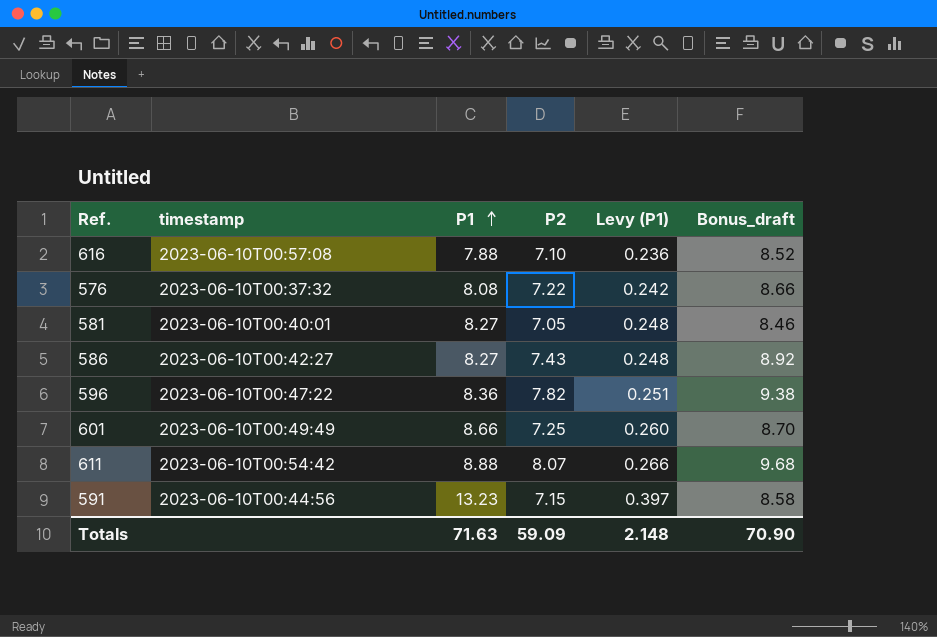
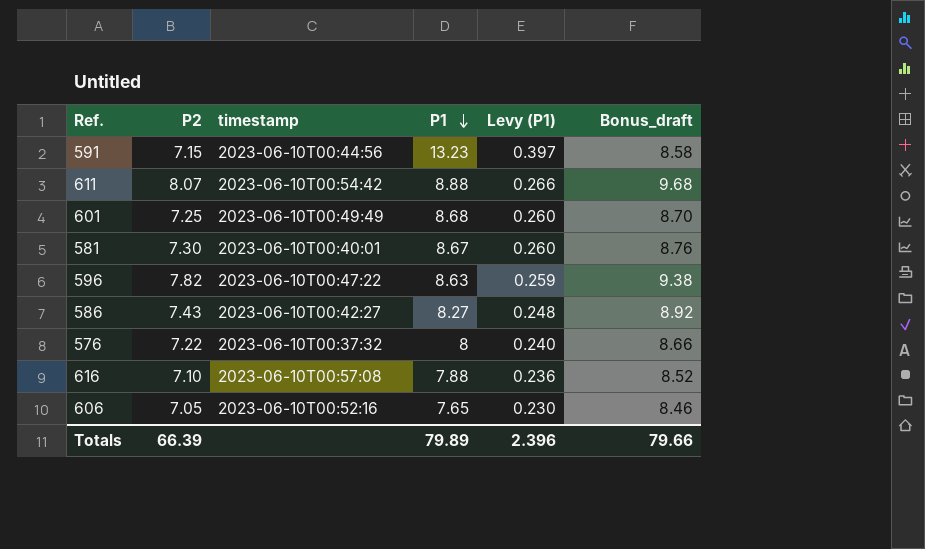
row order: P1 ascending -> P1 descending
column P2 | position: 4 -> 2
601 | P1: 8.66 -> 8.68
581 | P2: 7.05 -> 7.30
581 | P1: 8.27 -> 8.67
581 | Levy (P1): 0.248 -> 0.260
581 | Bonus_draft: 8.46 -> 8.76
596 | P1: 8.36 -> 8.63
596 | Levy (P1): 0.251 -> 0.259
576 | P1: 8.08 -> 8
576 | Levy (P1): 0.242 -> 0.240
row 606: none -> 7.05 | 2023-06-10T00:52:16 | 7.65 | 0.230 | 8.46
Totals | P2: 59.09 -> 66.39
Totals | P1: 71.63 -> 79.89
Totals | Levy (P1): 2.148 -> 2.396
Totals | Bonus_draft: 70.90 -> 79.66

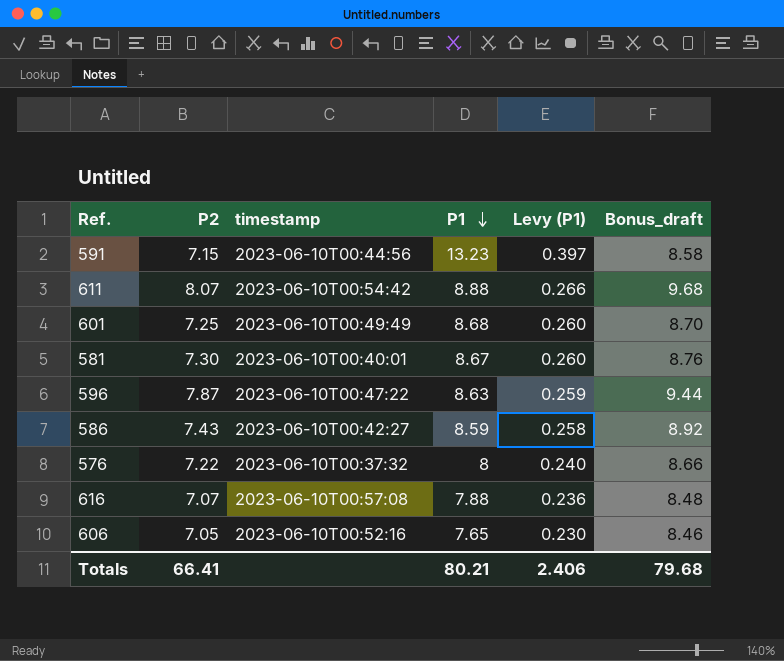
596 | P2: 7.82 -> 7.87
596 | Bonus_draft: 9.38 -> 9.44
586 | P1: 8.27 -> 8.59
586 | Levy (P1): 0.248 -> 0.258
616 | P2: 7.10 -> 7.07
616 | Bonus_draft: 8.52 -> 8.48
Totals | P2: 66.39 -> 66.41
Totals | P1: 79.89 -> 80.21
Totals | Levy (P1): 2.396 -> 2.406
Totals | Bonus_draft: 79.66 -> 79.68

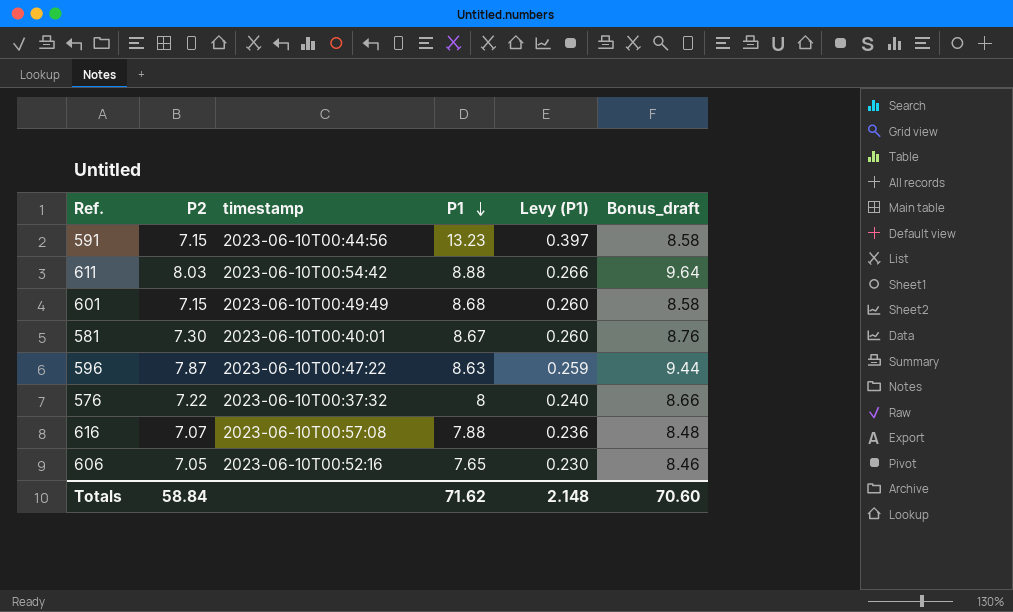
row 586: 7.43 | 2023-06-10T00:42:27 | 8.59 | 0.258 | 8.92 -> none
611 | P2: 8.07 -> 8.03
611 | Bonus_draft: 9.68 -> 9.64
601 | P2: 7.25 -> 7.15
601 | Bonus_draft: 8.70 -> 8.58
Totals | P2: 66.41 -> 58.84
Totals | P1: 80.21 -> 71.62
Totals | Levy (P1): 2.406 -> 2.148
Totals | Bonus_draft: 79.68 -> 70.60

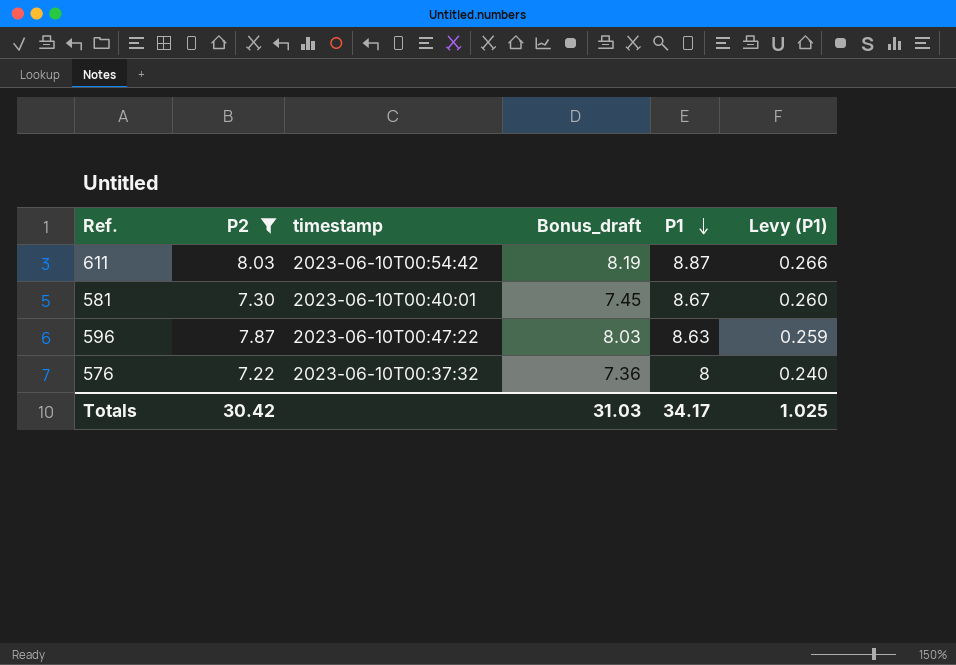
filter: none -> P2 >= 7.22
column Bonus_draft | formula: [P2] * 1.2 -> [P2] * 1.02
column Bonus_draft | position: 6 -> 4
611 | P1: 8.88 -> 8.87
Totals | P2: 58.84 -> 30.42
Totals | Bonus_draft: 70.60 -> 31.03
Totals | P1: 71.62 -> 34.17
Totals | Levy (P1): 2.148 -> 1.025

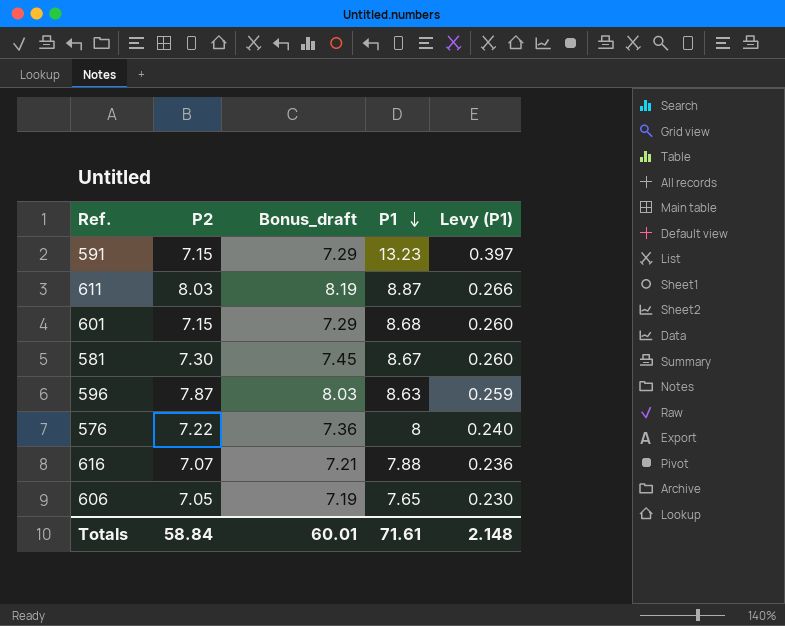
filter: P2 >= 7.22 -> none
column timestamp | position: 3 -> none
Totals | P2: 30.42 -> 58.84
Totals | Bonus_draft: 31.03 -> 60.01
Totals | P1: 34.17 -> 71.61
Totals | Levy (P1): 1.025 -> 2.148

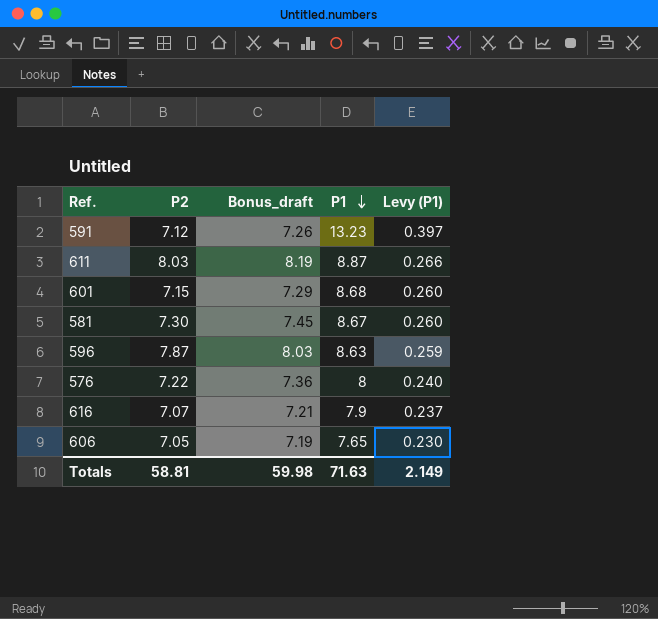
591 | P2: 7.15 -> 7.12
591 | Bonus_draft: 7.29 -> 7.26
616 | P1: 7.88 -> 7.9
616 | Levy (P1): 0.236 -> 0.237
Totals | P2: 58.84 -> 58.81
Totals | Bonus_draft: 60.01 -> 59.98
Totals | P1: 71.61 -> 71.63
Totals | Levy (P1): 2.148 -> 2.149

